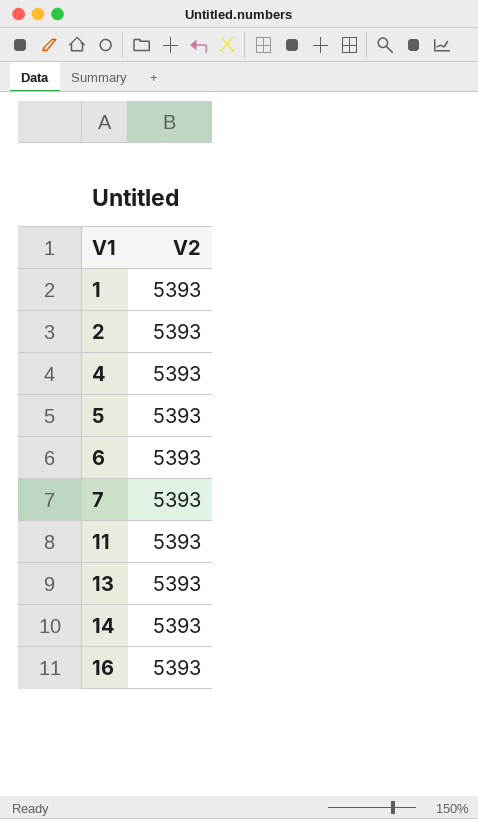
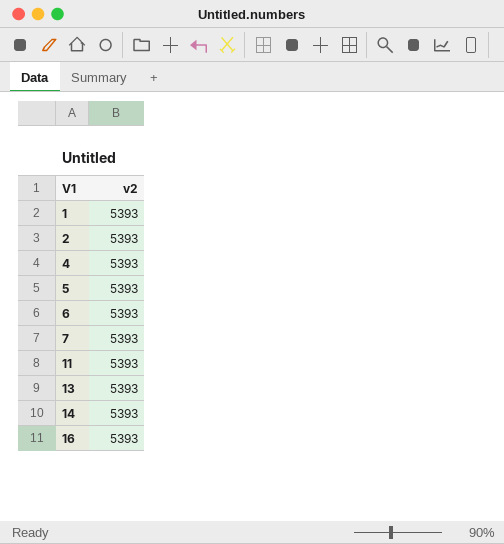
column name: V2 -> v2

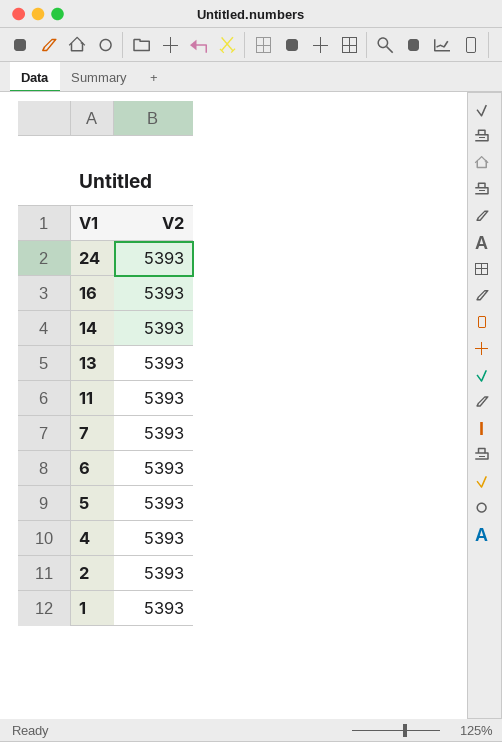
row order: V1 ascending -> V1 descending
column name: v2 -> V2
row 24: none -> 5393

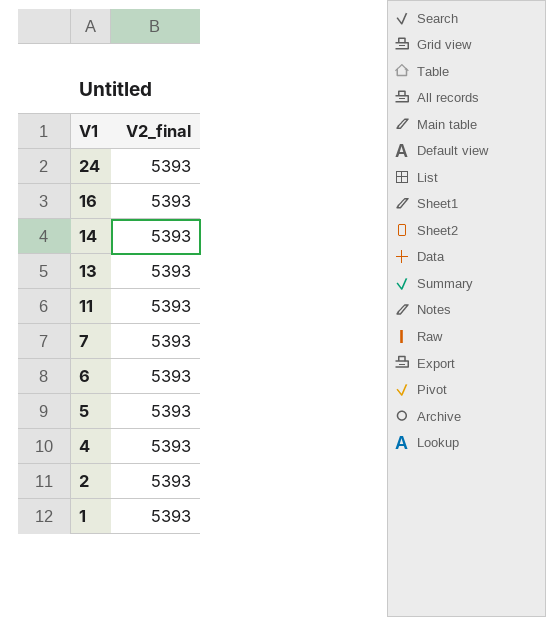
column name: V2 -> V2_final

